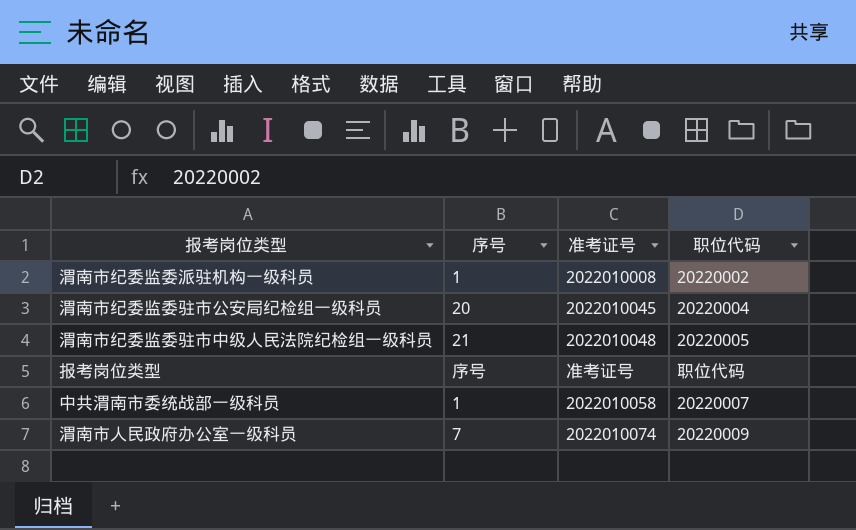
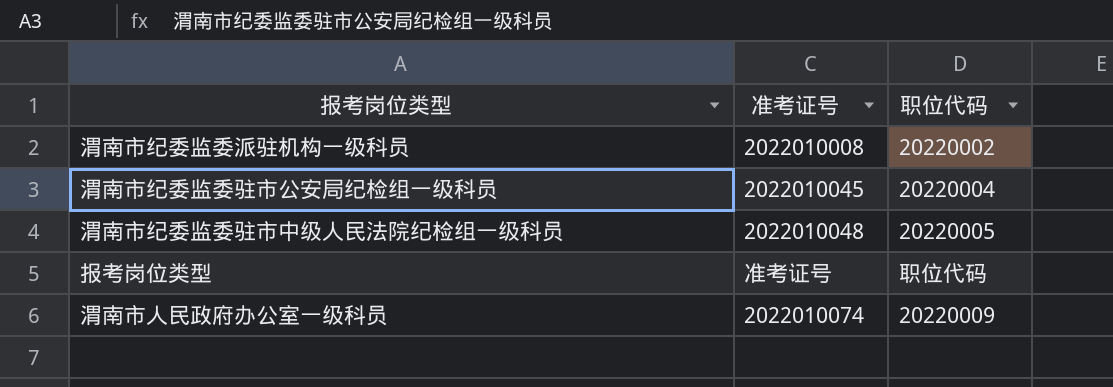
column 序号 | position: 2 -> none
row 中共渭南市委统战部一级科员: 1 | 2022010058 | 20220007 -> none

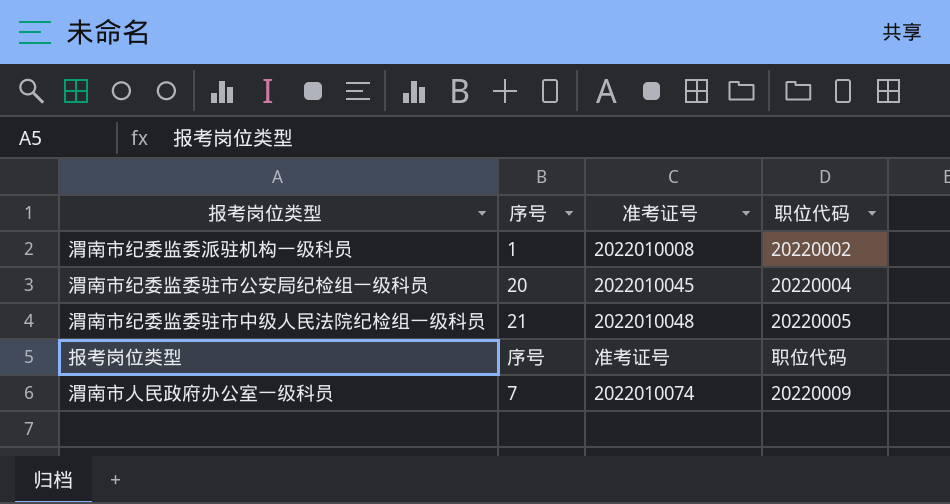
column 序号 | position: none -> 2

